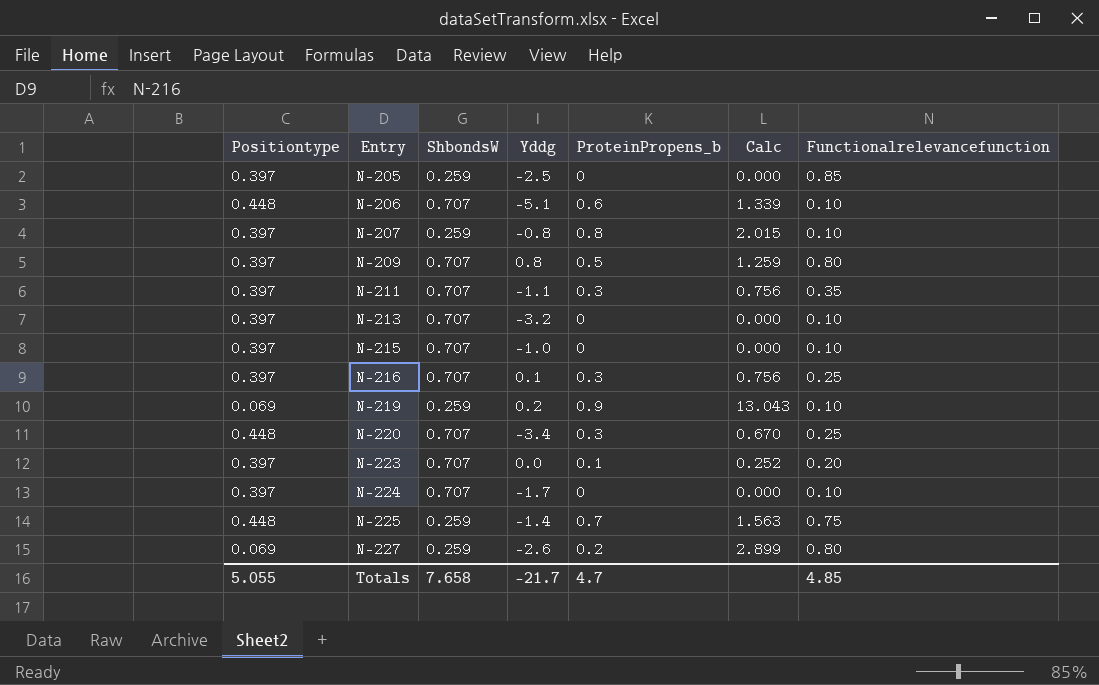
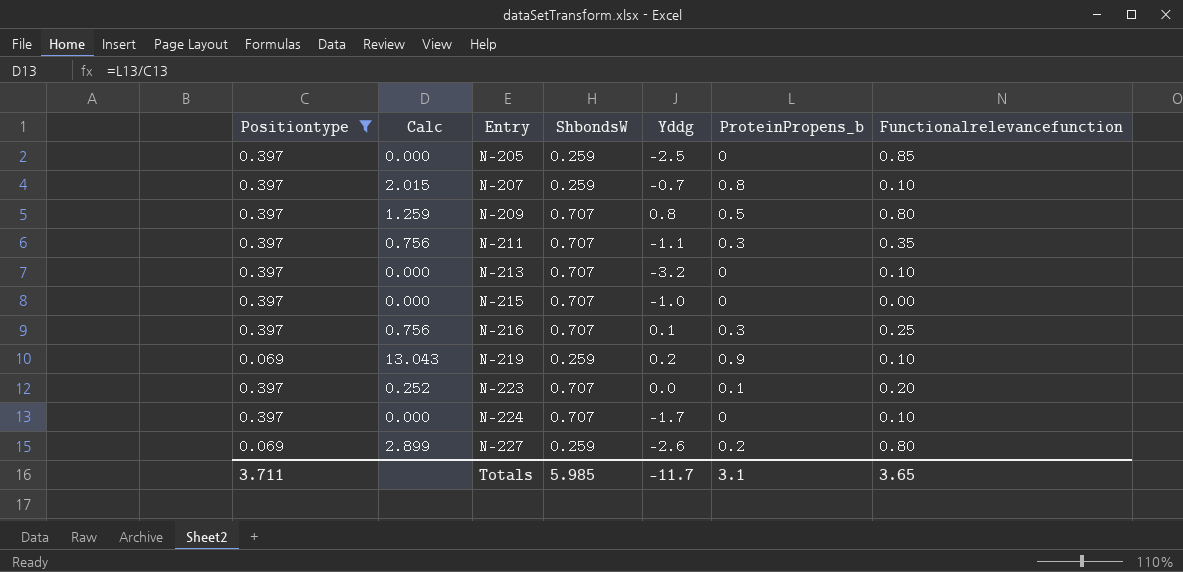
filter: none -> Positiontype != 0.448
column Calc | position: 6 -> 2
N-207 | Yddg: -0.8 -> -0.7
N-215 | Functionalrelevancefunction: 0.10 -> 0.00
Totals | Positiontype: 5.055 -> 3.711
Totals | ShbondsW: 7.658 -> 5.985
Totals | Yddg: -21.7 -> -11.7
Totals | ProteinPropens_b: 4.7 -> 3.1
Totals | Functionalrelevancefunction: 4.85 -> 3.65

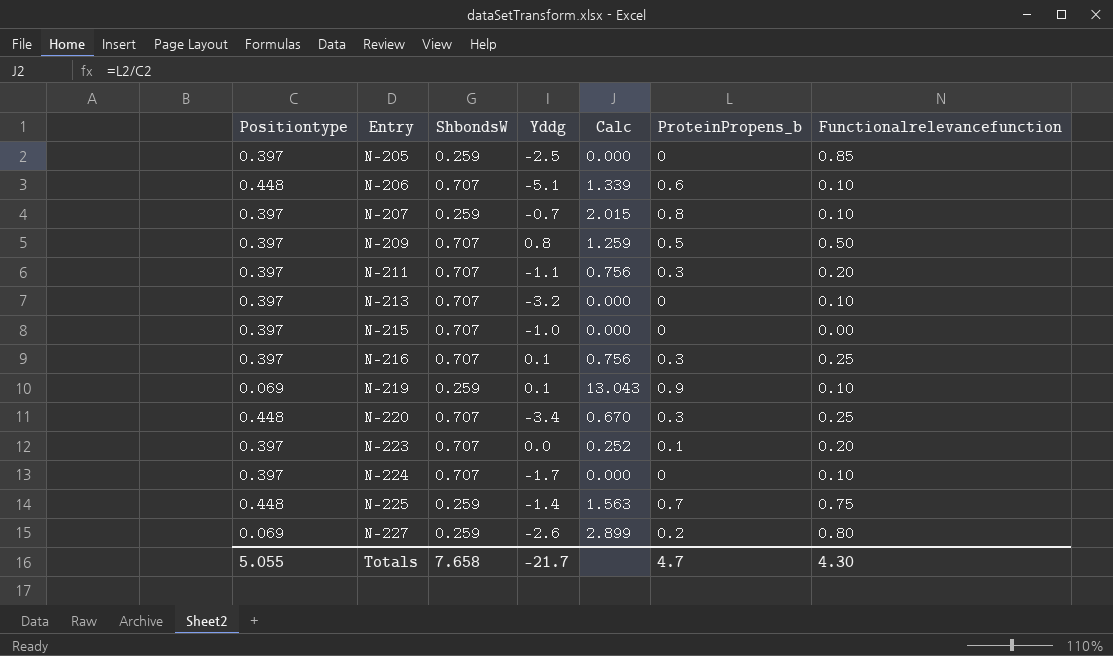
filter: Positiontype != 0.448 -> none
column Calc | position: 2 -> 5
N-209 | Functionalrelevancefunction: 0.80 -> 0.50
N-211 | Functionalrelevancefunction: 0.35 -> 0.20
N-219 | Yddg: 0.2 -> 0.1
Totals | Positiontype: 3.711 -> 5.055
Totals | ShbondsW: 5.985 -> 7.658
Totals | Yddg: -11.7 -> -21.7
Totals | ProteinPropens_b: 3.1 -> 4.7
Totals | Functionalrelevancefunction: 3.65 -> 4.30

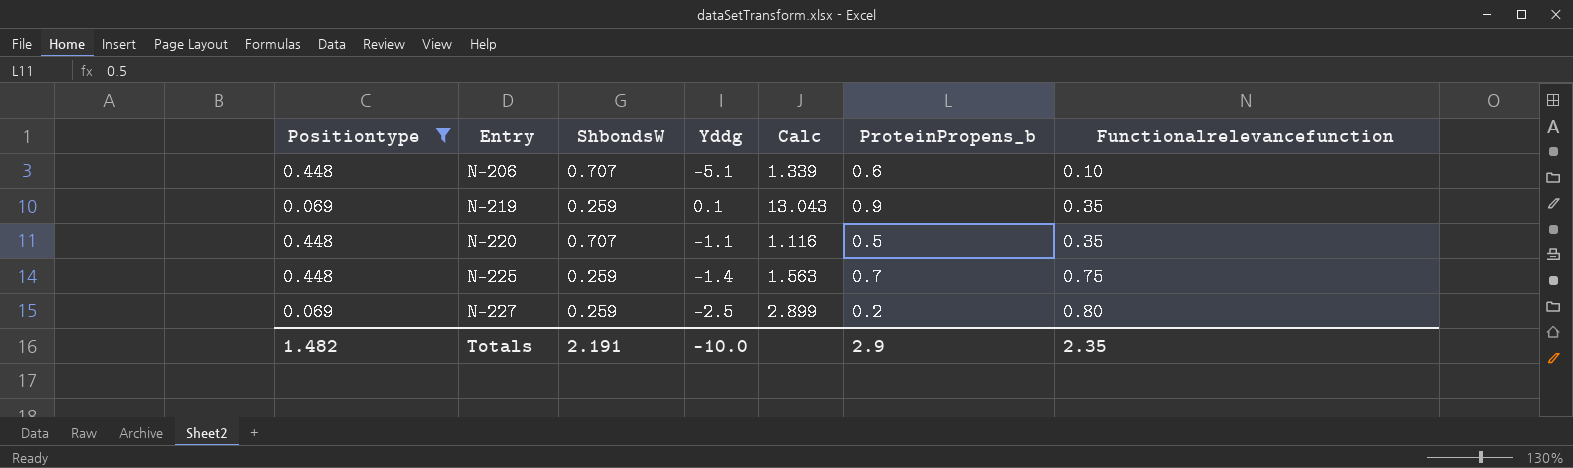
filter: none -> Positiontype != 0.397
N-219 | Functionalrelevancefunction: 0.10 -> 0.35
N-220 | Yddg: -3.4 -> -1.1
N-220 | Calc: 0.670 -> 1.116
N-220 | ProteinPropens_b: 0.3 -> 0.5
N-220 | Functionalrelevancefunction: 0.25 -> 0.35
N-227 | Yddg: -2.6 -> -2.5
Totals | Positiontype: 5.055 -> 1.482
Totals | ShbondsW: 7.658 -> 2.191
Totals | Yddg: -21.7 -> -10.0
Totals | ProteinPropens_b: 4.7 -> 2.9
Totals | Functionalrelevancefunction: 4.30 -> 2.35

